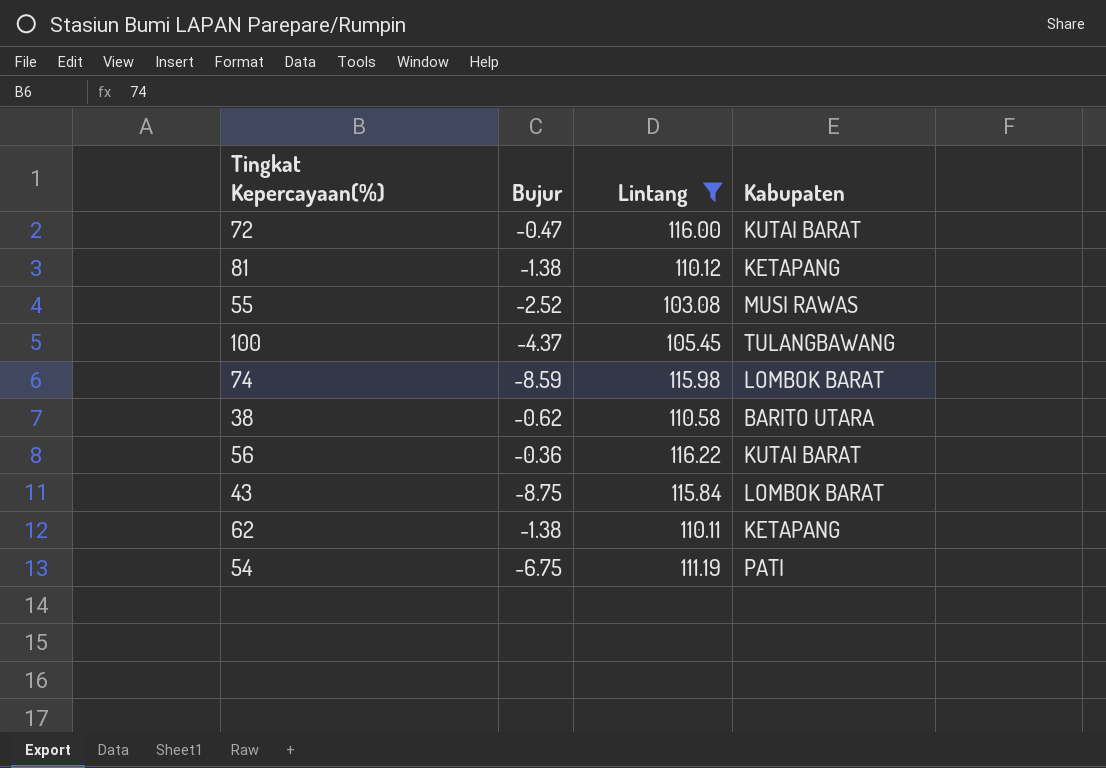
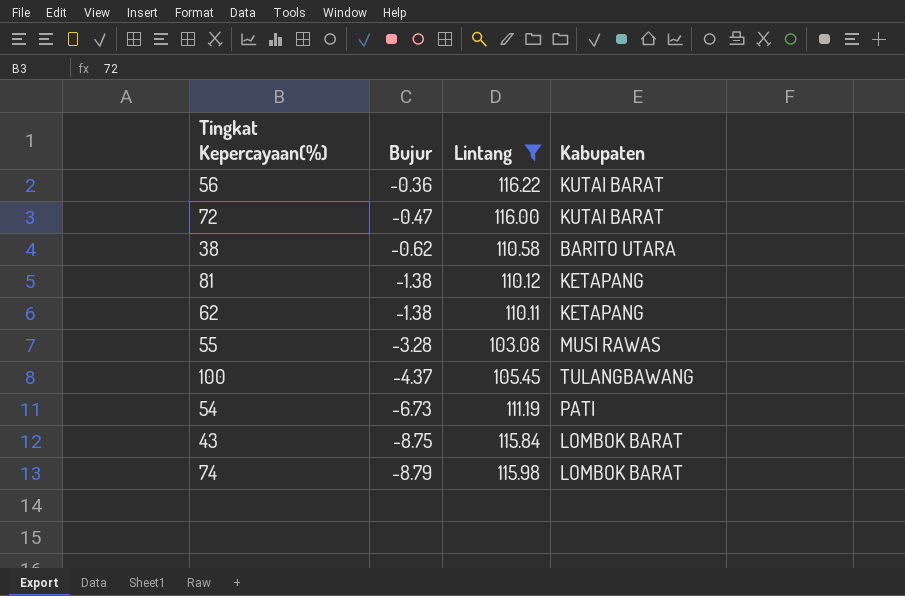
row order: none -> Bujur descending
55 | Bujur: -2.52 -> -3.28
54 | Bujur: -6.75 -> -6.73
74 | Bujur: -8.59 -> -8.79

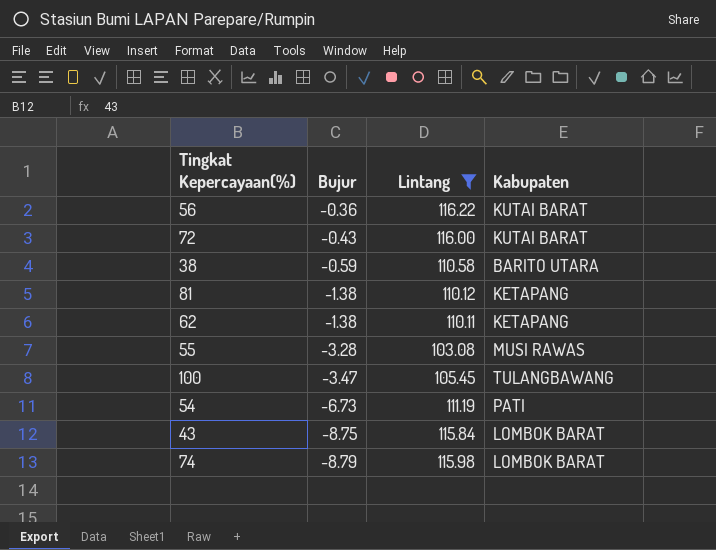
72 | Bujur: -0.47 -> -0.43
38 | Bujur: -0.62 -> -0.59
100 | Bujur: -4.37 -> -3.47

